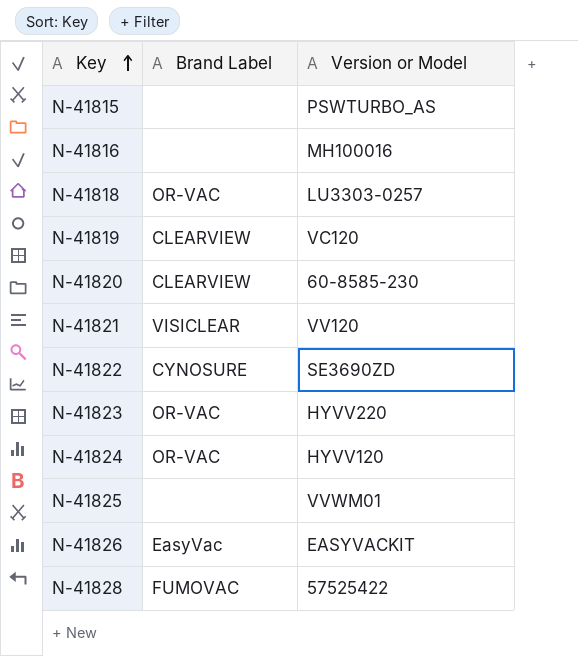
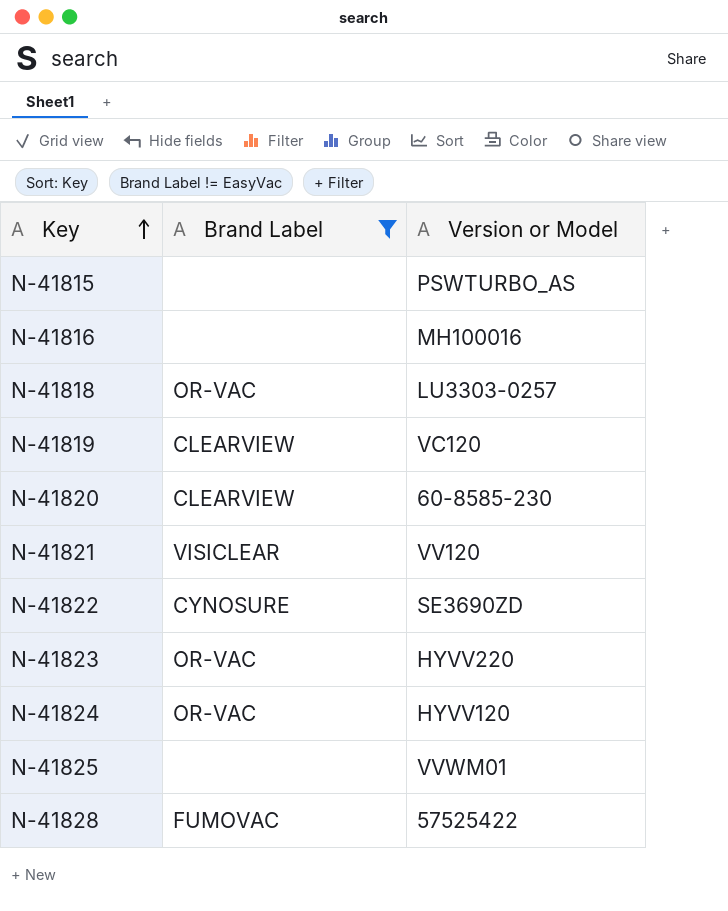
filter: none -> Brand Label != EasyVac

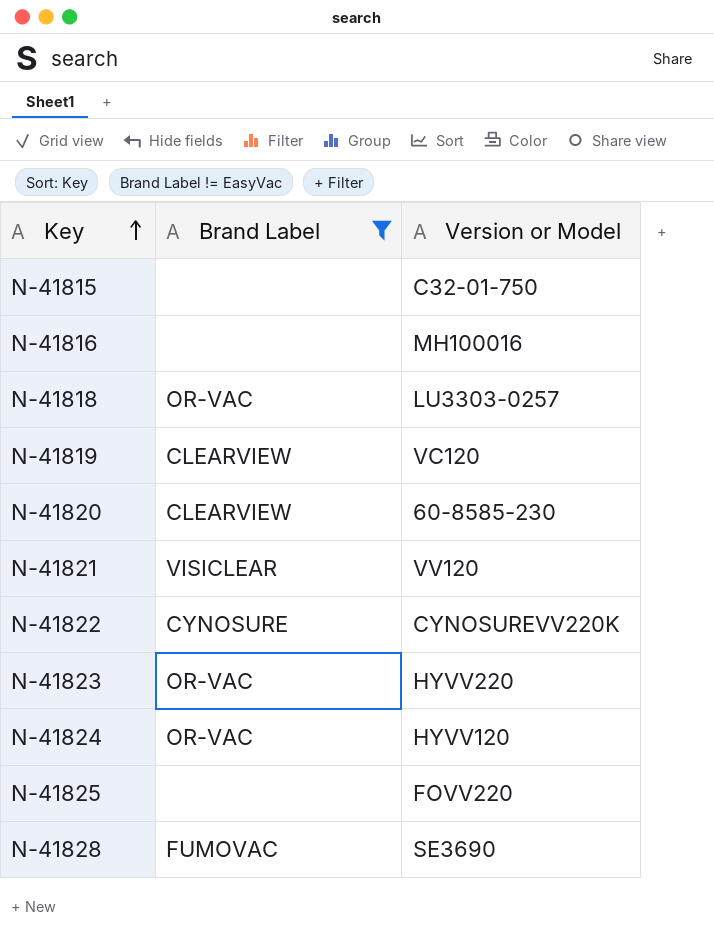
N-41815 | Version or Model: PSWTURBO_AS -> C32-01-750
N-41822 | Version or Model: SE3690ZD -> CYNOSUREVV220K
N-41825 | Version or Model: VVWM01 -> FOVV220
N-41828 | Version or Model: 57525422 -> SE3690

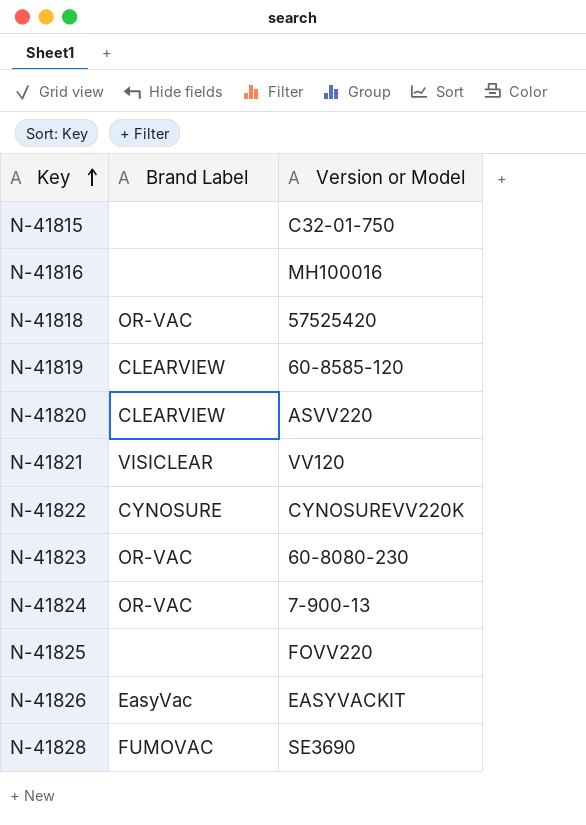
filter: Brand Label != EasyVac -> none
N-41818 | Version or Model: LU3303-0257 -> 57525420
N-41819 | Version or Model: VC120 -> 60-8585-120
N-41820 | Version or Model: 60-8585-230 -> ASVV220
N-41823 | Version or Model: HYVV220 -> 60-8080-230
N-41824 | Version or Model: HYVV120 -> 7-900-13

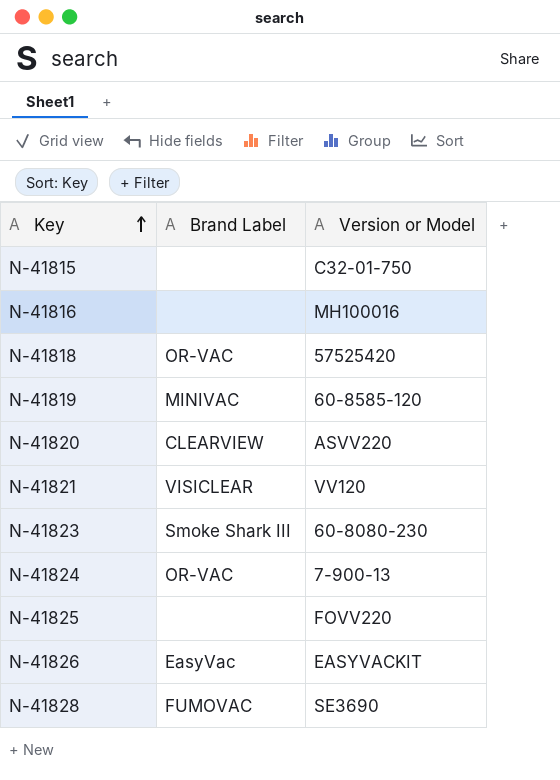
row N-41822: CYNOSURE | CYNOSUREVV220K -> none
N-41819 | Brand Label: CLEARVIEW -> MINIVAC
N-41823 | Brand Label: OR-VAC -> Smoke Shark III

